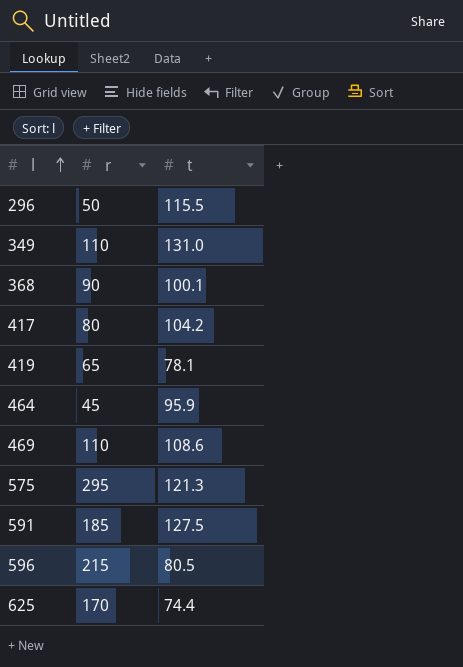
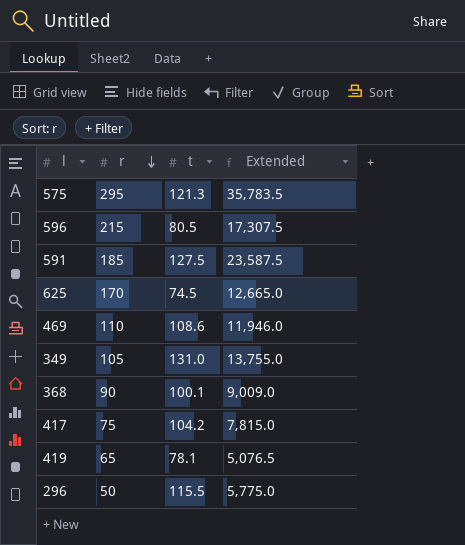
row order: l ascending -> r descending
column Extended | formula: none -> [r] * [t]
row 464: 45 | 95.9 -> none
625 | t: 74.4 -> 74.5
349 | r: 110 -> 105
417 | r: 80 -> 75

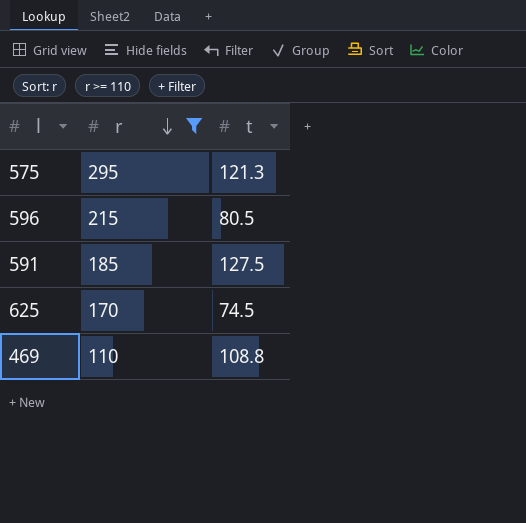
filter: none -> r >= 110
column Extended | formula: [r] * [t] -> none
469 | t: 108.6 -> 108.8

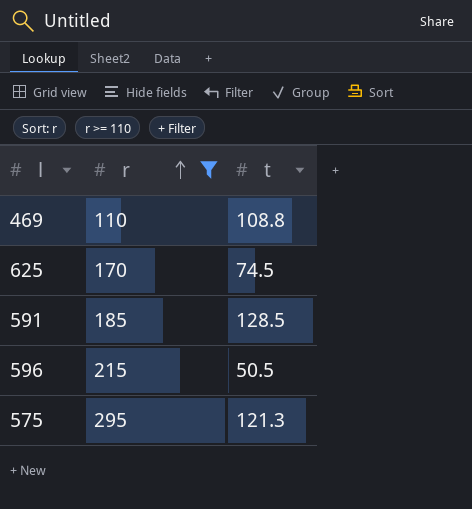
row order: r descending -> r ascending
591 | t: 127.5 -> 128.5
596 | t: 80.5 -> 50.5

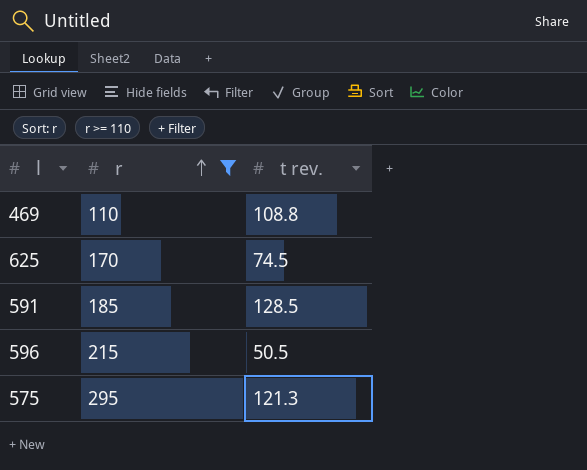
column name: t -> t rev.

